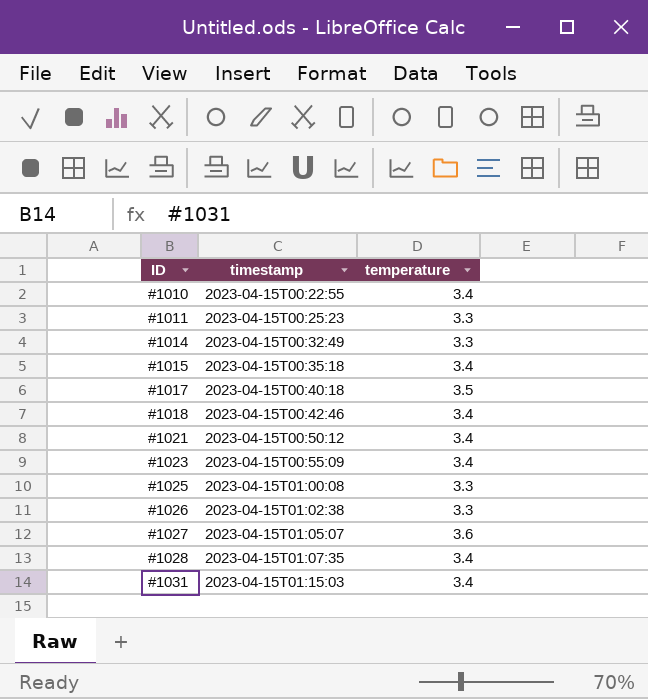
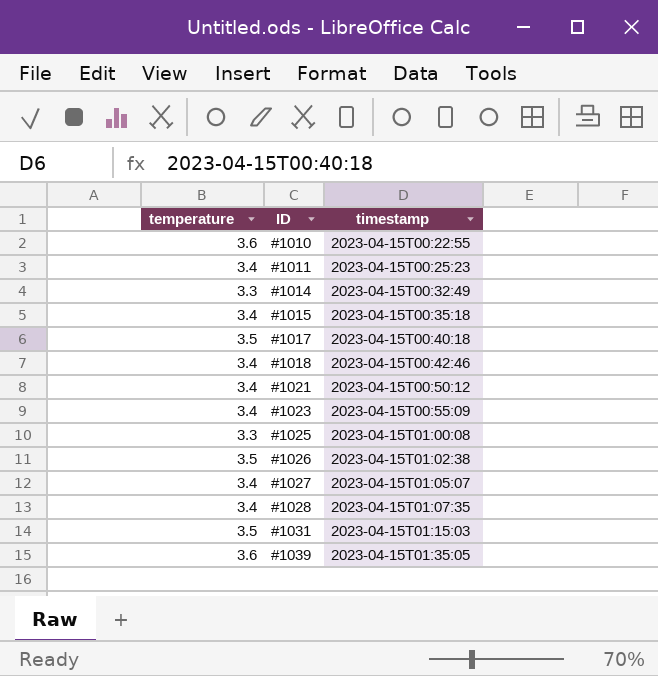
column temperature | position: 3 -> 1
#1010 | temperature: 3.4 -> 3.6
#1011 | temperature: 3.3 -> 3.4
#1026 | temperature: 3.3 -> 3.5
#1027 | temperature: 3.6 -> 3.4
#1031 | temperature: 3.4 -> 3.5
row #1039: none -> 3.6 | 2023-04-15T01:35:05

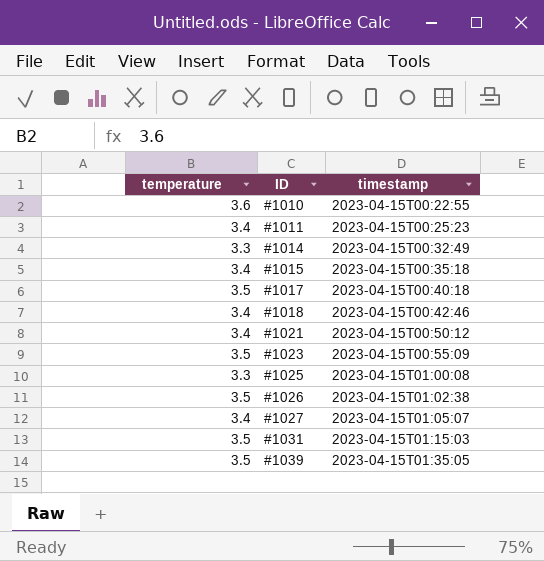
row #1028: 3.4 | 2023-04-15T01:07:35 -> none
#1023 | temperature: 3.4 -> 3.5
#1039 | temperature: 3.6 -> 3.5

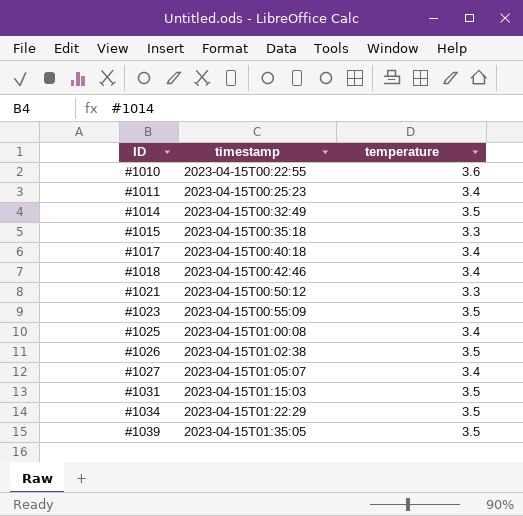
column temperature | position: 1 -> 3
#1014 | temperature: 3.3 -> 3.5
#1015 | temperature: 3.4 -> 3.3
#1017 | temperature: 3.5 -> 3.4
#1021 | temperature: 3.4 -> 3.3
#1025 | temperature: 3.3 -> 3.4
row #1034: none -> 2023-04-15T01:22:29 | 3.5

